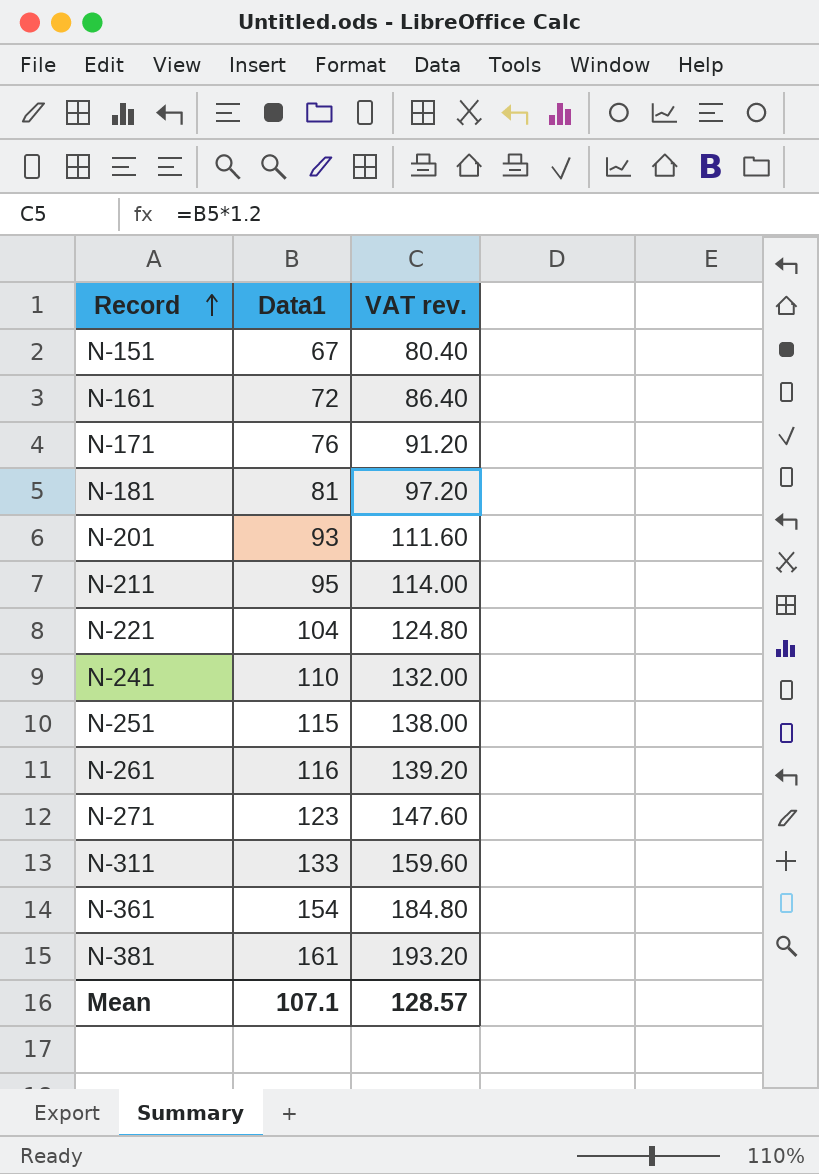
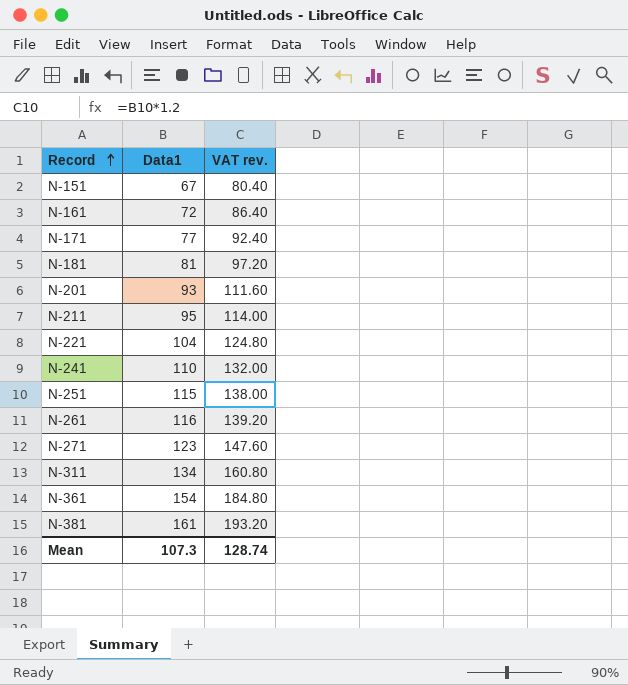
N-171 | Data1: 76 -> 77
N-171 | VAT rev.: 91.20 -> 92.40
N-311 | Data1: 133 -> 134
N-311 | VAT rev.: 159.60 -> 160.80
Mean | Data1: 107.1 -> 107.3
Mean | VAT rev.: 128.57 -> 128.74

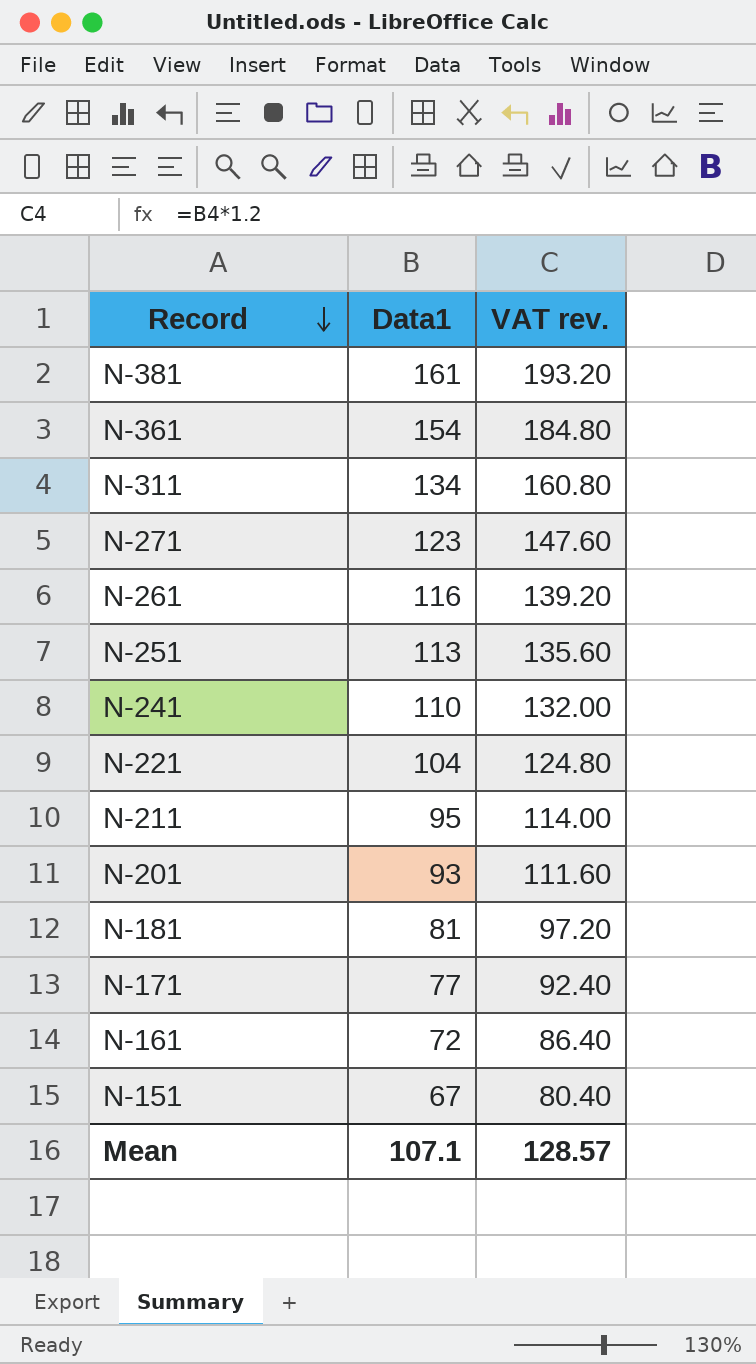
row order: Record ascending -> Record descending
N-251 | Data1: 115 -> 113
N-251 | VAT rev.: 138.00 -> 135.60
Mean | Data1: 107.3 -> 107.1
Mean | VAT rev.: 128.74 -> 128.57

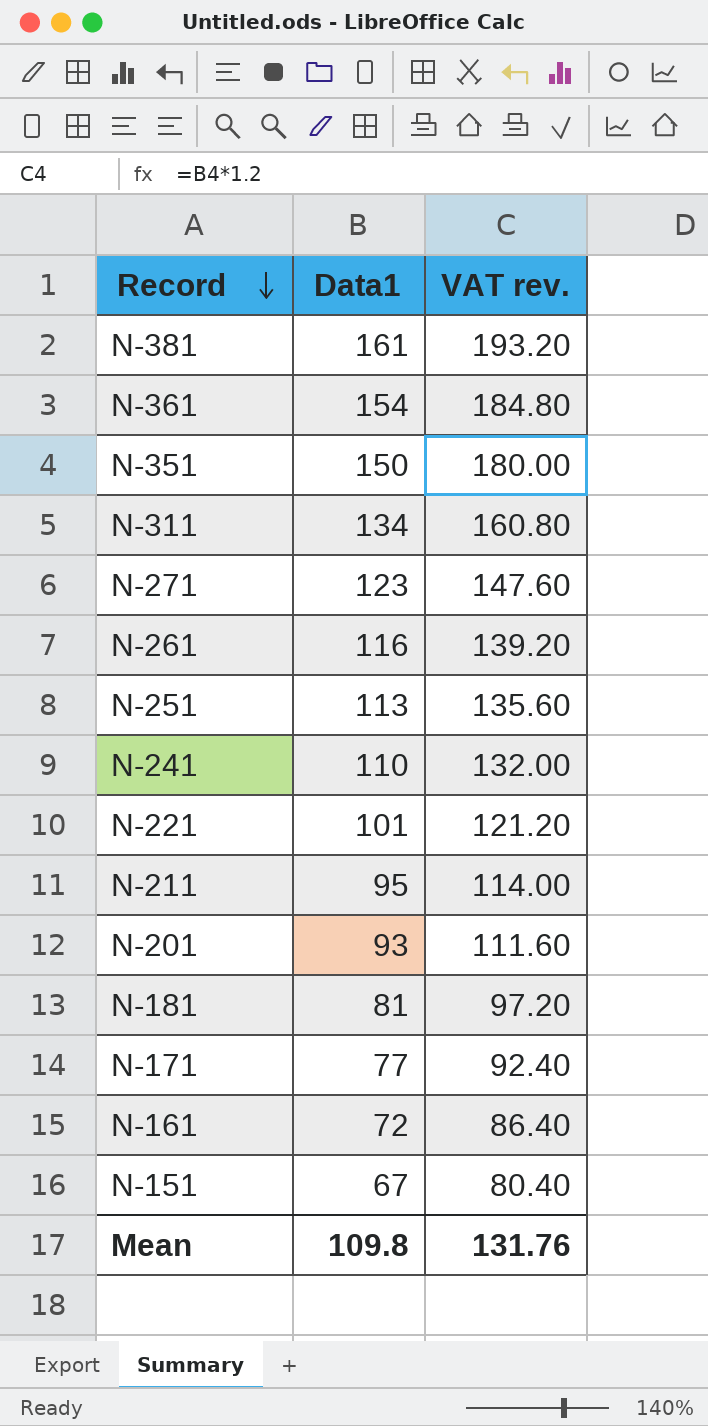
row N-351: none -> 150 | 180.00
N-221 | Data1: 104 -> 101
N-221 | VAT rev.: 124.80 -> 121.20
Mean | Data1: 107.1 -> 109.8
Mean | VAT rev.: 128.57 -> 131.76

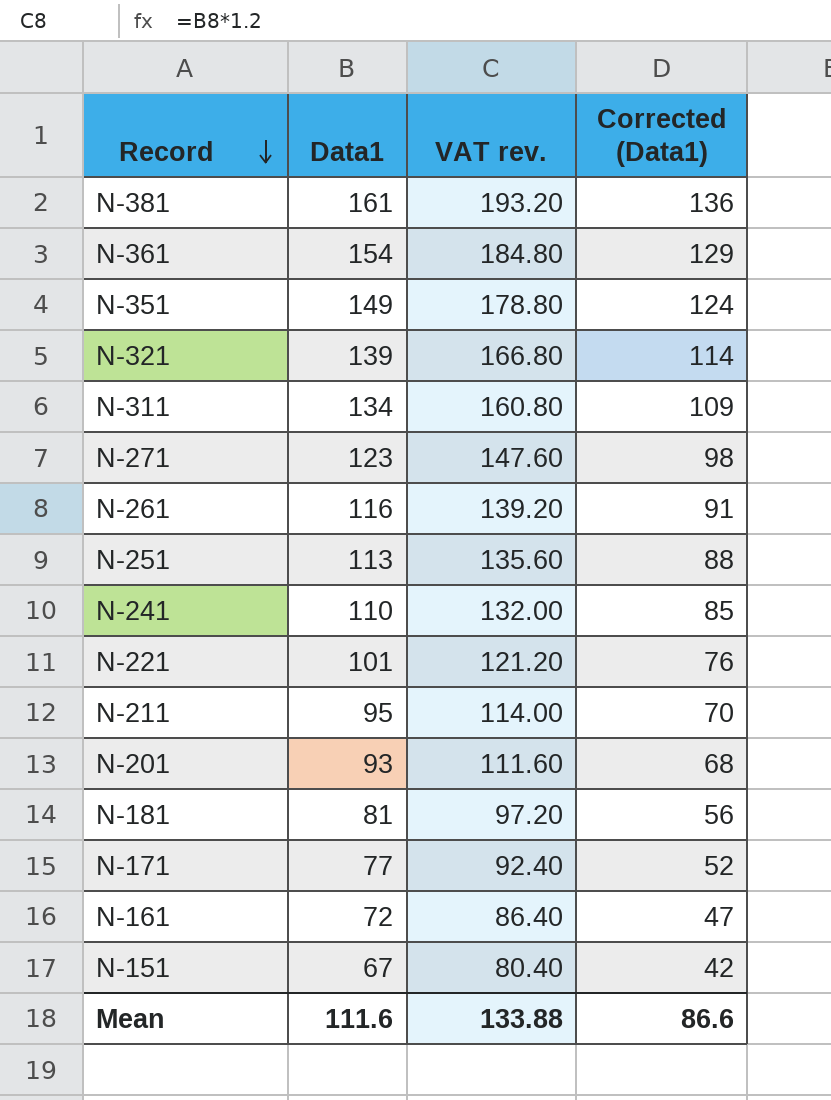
column Corrected (Data1) | formula: none -> [Data1] - 25
N-351 | Data1: 150 -> 149
N-351 | VAT rev.: 180.00 -> 178.80
row N-321: none -> 139 | 166.80 | 114
Mean | Data1: 109.8 -> 111.6
Mean | VAT rev.: 131.76 -> 133.88

